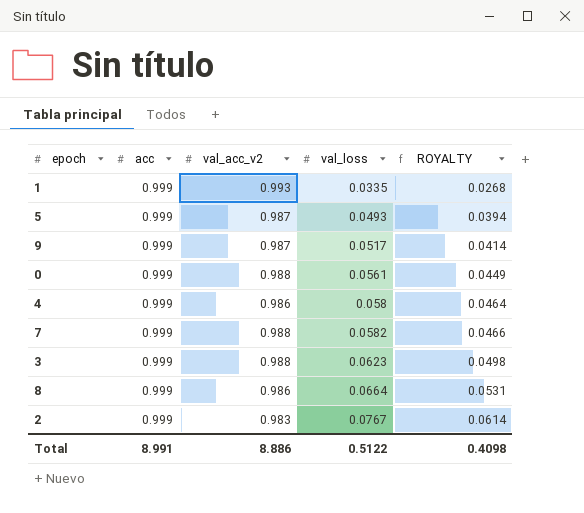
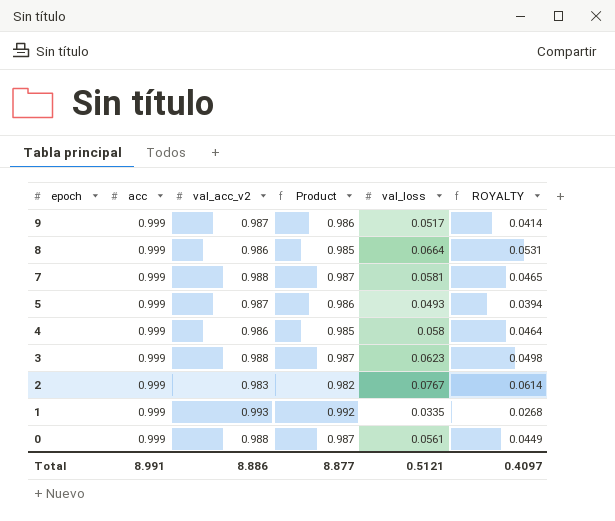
row order: val_loss ascending -> epoch descending
column Product | formula: none -> [acc] * [val_acc_v2]
7 | val_loss: 0.0582 -> 0.0581
7 | ROYALTY: 0.0466 -> 0.0465
Total | val_loss: 0.5122 -> 0.5121
Total | ROYALTY: 0.4098 -> 0.4097

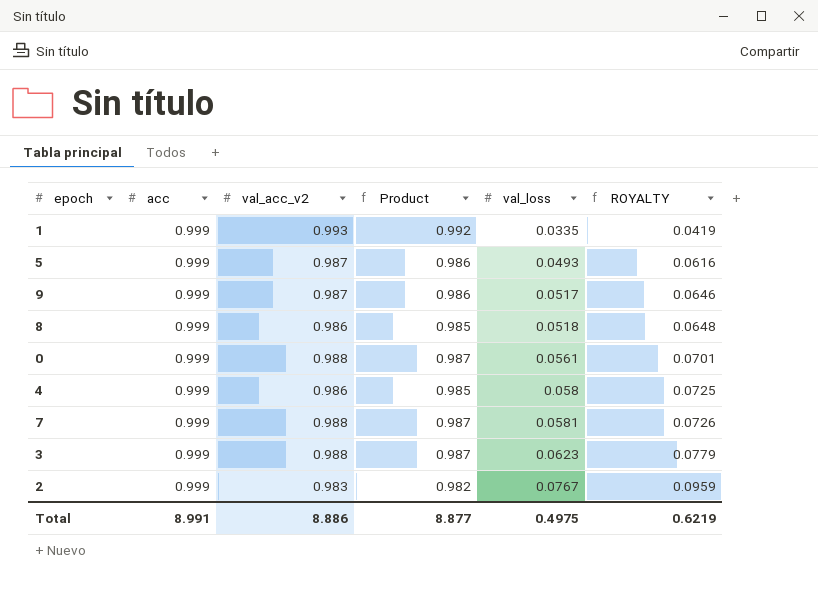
row order: epoch descending -> val_loss ascending
column ROYALTY | formula: [val_loss] * 0.8 -> [val_loss] * 1.25
8 | val_loss: 0.0664 -> 0.0518
Total | val_loss: 0.5121 -> 0.4975
Total | ROYALTY: 0.4097 -> 0.6219

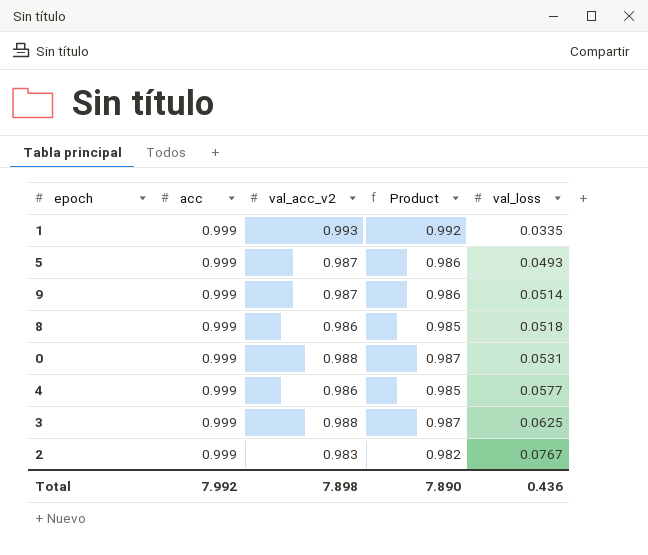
column ROYALTY | formula: [val_loss] * 1.25 -> none
row 7: 0.999 | 0.988 | 0.987 | 0.0581 | 0.0726 -> none
9 | val_loss: 0.0517 -> 0.0514
0 | val_loss: 0.0561 -> 0.0531
4 | val_loss: 0.058 -> 0.0577
3 | val_loss: 0.0623 -> 0.0625
Total | acc: 8.991 -> 7.992
Total | val_acc_v2: 8.886 -> 7.898
Total | Product: 8.877 -> 7.890
Total | val_loss: 0.4975 -> 0.436

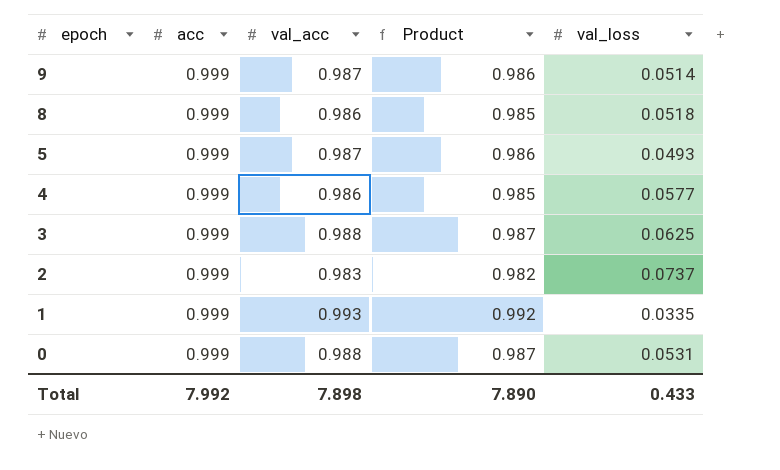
row order: val_loss ascending -> epoch descending
column name: val_acc_v2 -> val_acc
2 | val_loss: 0.0767 -> 0.0737
Total | val_loss: 0.436 -> 0.433

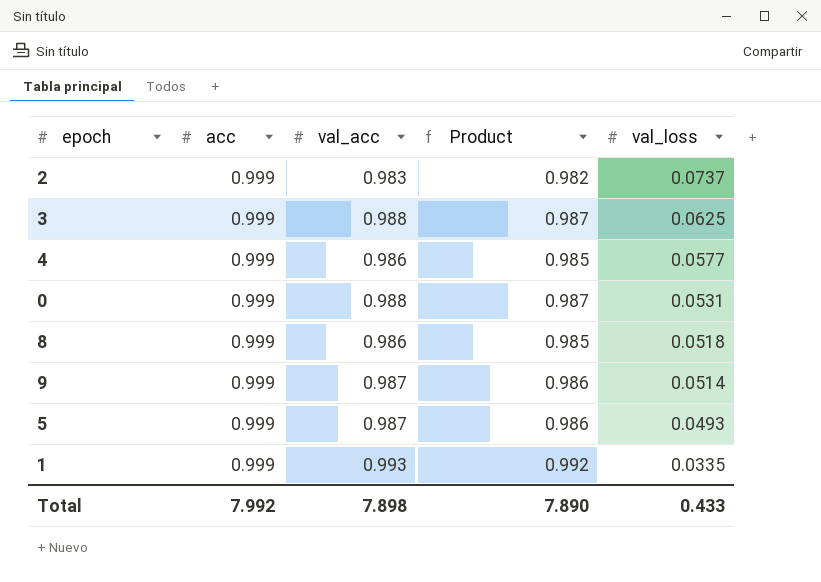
row order: epoch descending -> val_loss descending

